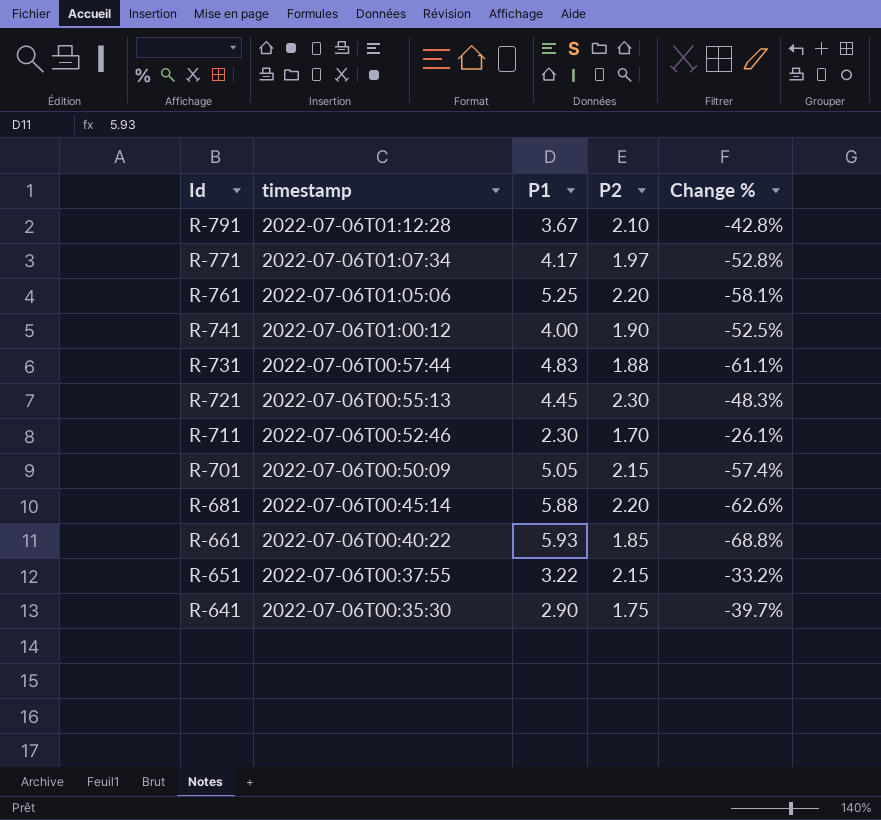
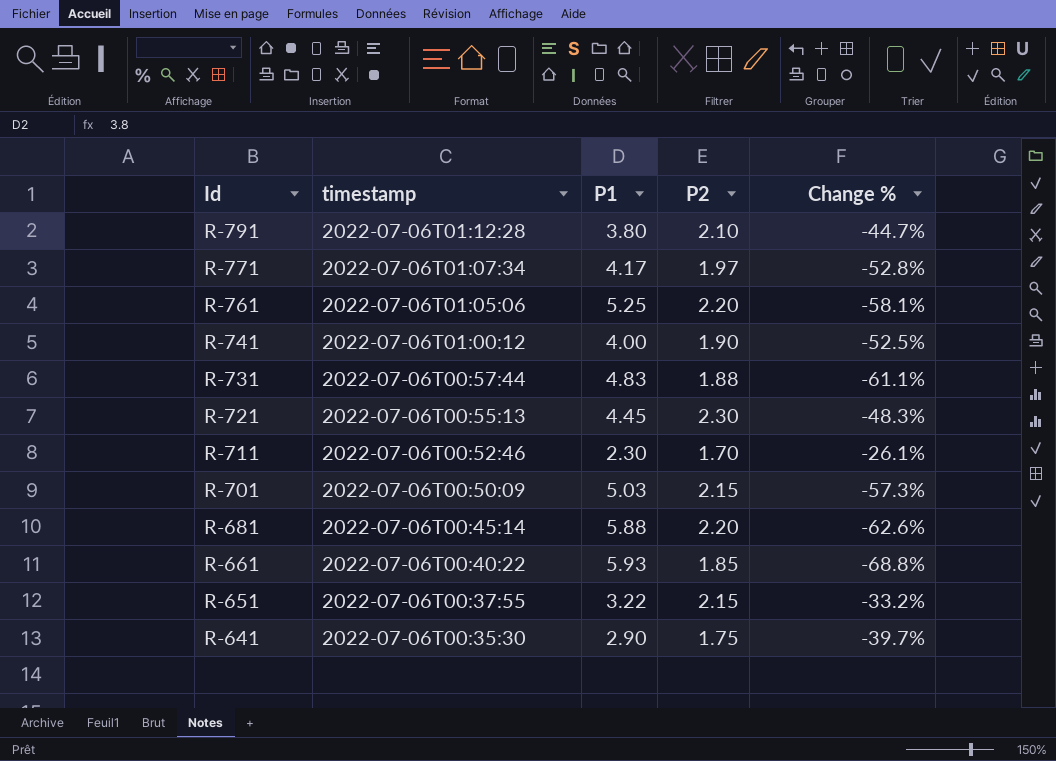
R-791 | P1: 3.67 -> 3.80
R-791 | Change %: -42.8% -> -44.7%
R-701 | P1: 5.05 -> 5.03
R-701 | Change %: -57.4% -> -57.3%

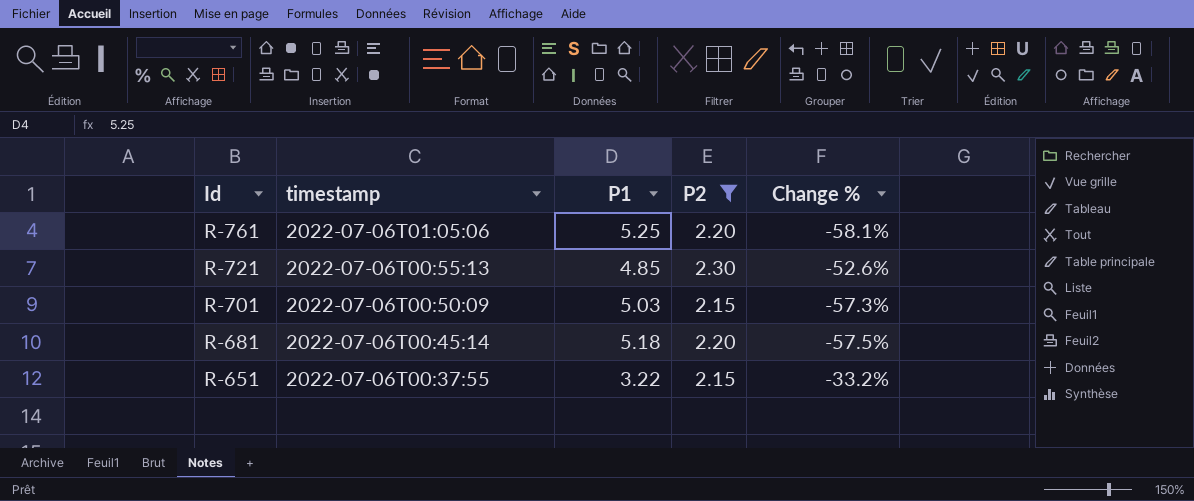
filter: none -> P2 >= 2.15
R-721 | P1: 4.45 -> 4.85
R-721 | Change %: -48.3% -> -52.6%
R-681 | P1: 5.88 -> 5.18
R-681 | Change %: -62.6% -> -57.5%

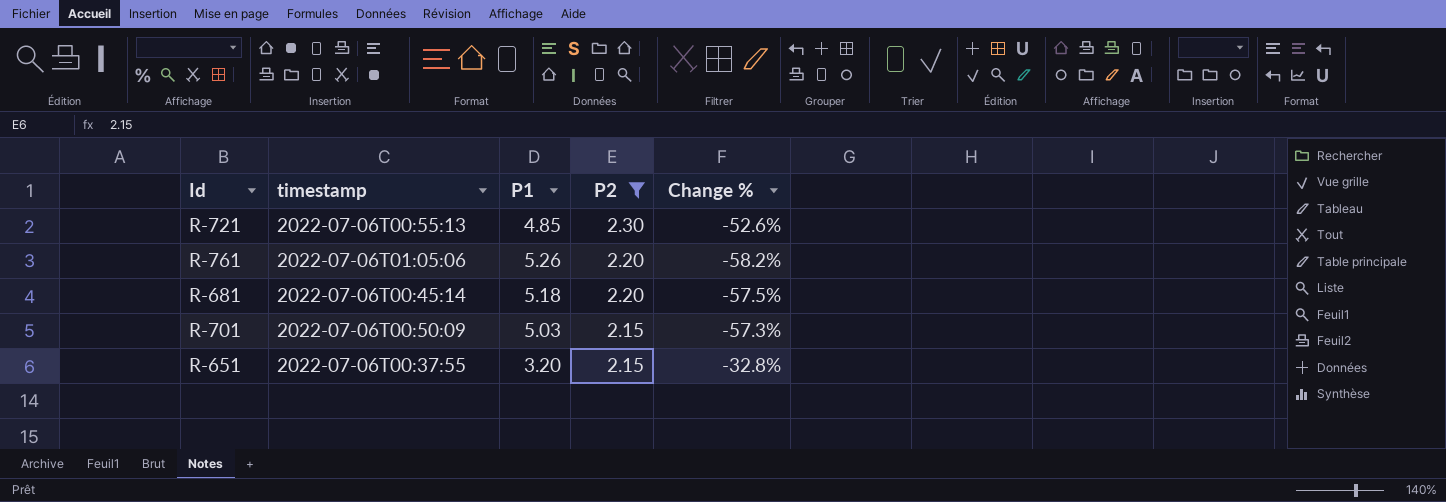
row order: Id descending -> P2 descending
R-761 | P1: 5.25 -> 5.26
R-761 | Change %: -58.1% -> -58.2%
R-651 | P1: 3.22 -> 3.20
R-651 | Change %: -33.2% -> -32.8%

